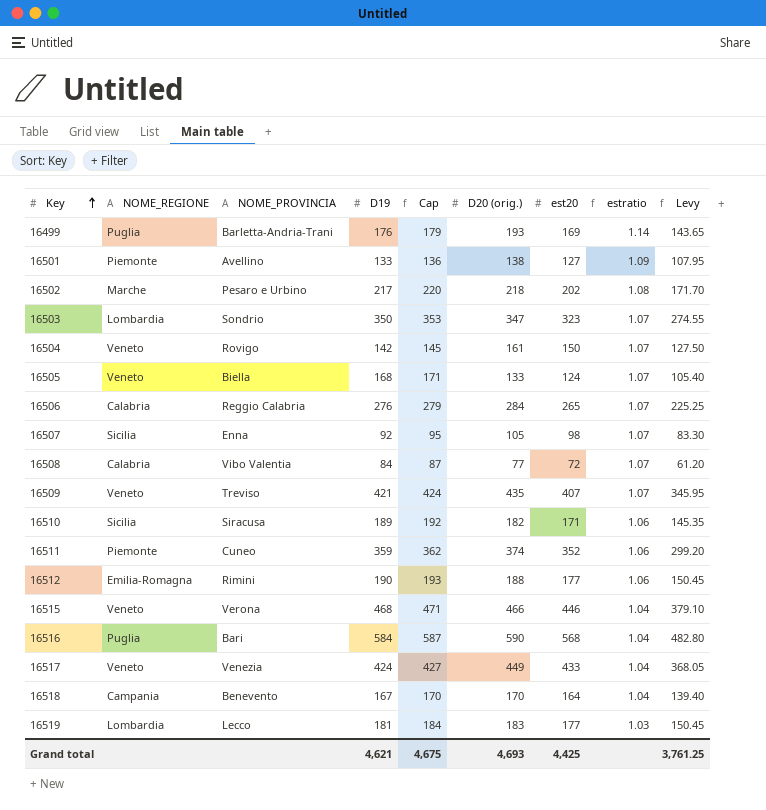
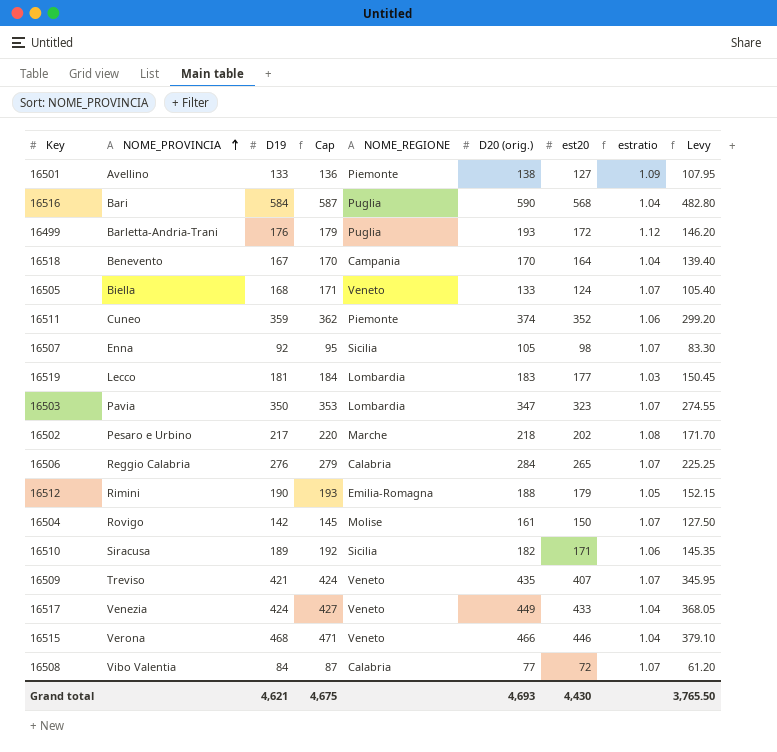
row order: Key ascending -> NOME_PROVINCIA ascending
column NOME_REGIONE | position: 2 -> 5
16499 | est20: 169 -> 172
16499 | estratio: 1.14 -> 1.12
16499 | Levy: 143.65 -> 146.20
16503 | NOME_PROVINCIA: Sondrio -> Pavia
16512 | est20: 177 -> 179
16512 | estratio: 1.06 -> 1.05
16512 | Levy: 150.45 -> 152.15
16504 | NOME_REGIONE: Veneto -> Molise
Grand total | est20: 4,425 -> 4,430
Grand total | Levy: 3,761.25 -> 3,765.50

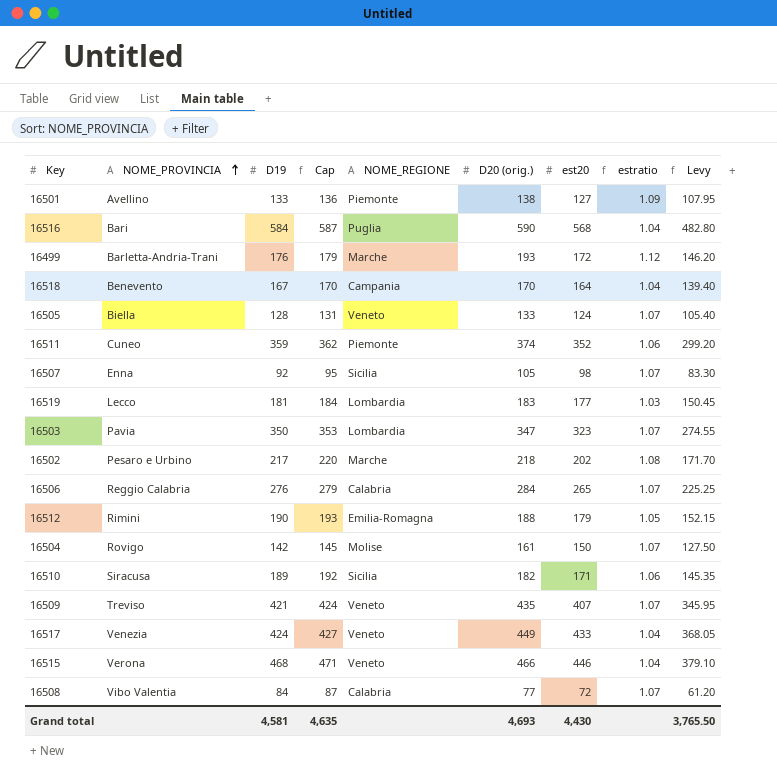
16499 | NOME_REGIONE: Puglia -> Marche
16505 | D19: 168 -> 128
16505 | Cap: 171 -> 131
Grand total | D19: 4,621 -> 4,581
Grand total | Cap: 4,675 -> 4,635

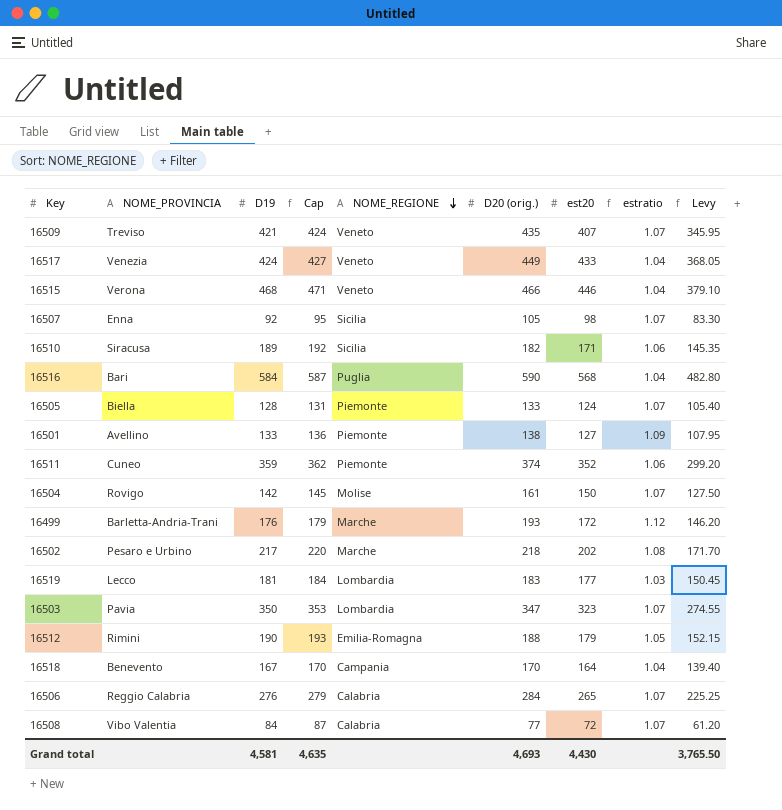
row order: NOME_PROVINCIA ascending -> NOME_REGIONE descending
16505 | NOME_REGIONE: Veneto -> Piemonte

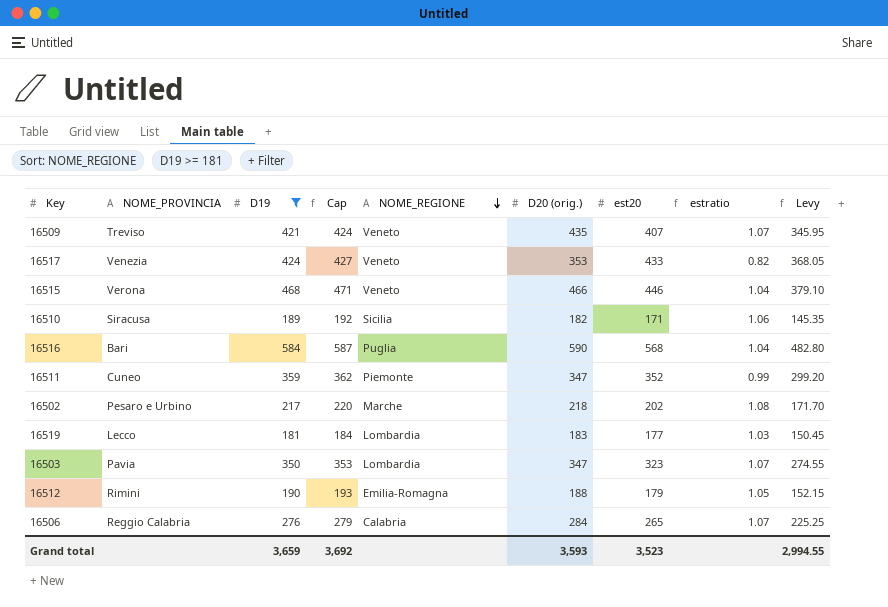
filter: none -> D19 >= 181
16517 | D20 (orig.): 449 -> 353
16517 | estratio: 1.04 -> 0.82
16511 | D20 (orig.): 374 -> 347
16511 | estratio: 1.06 -> 0.99
Grand total | D19: 4,581 -> 3,659
Grand total | Cap: 4,635 -> 3,692
Grand total | D20 (orig.): 4,693 -> 3,593
Grand total | est20: 4,430 -> 3,523
Grand total | Levy: 3,765.50 -> 2,994.55

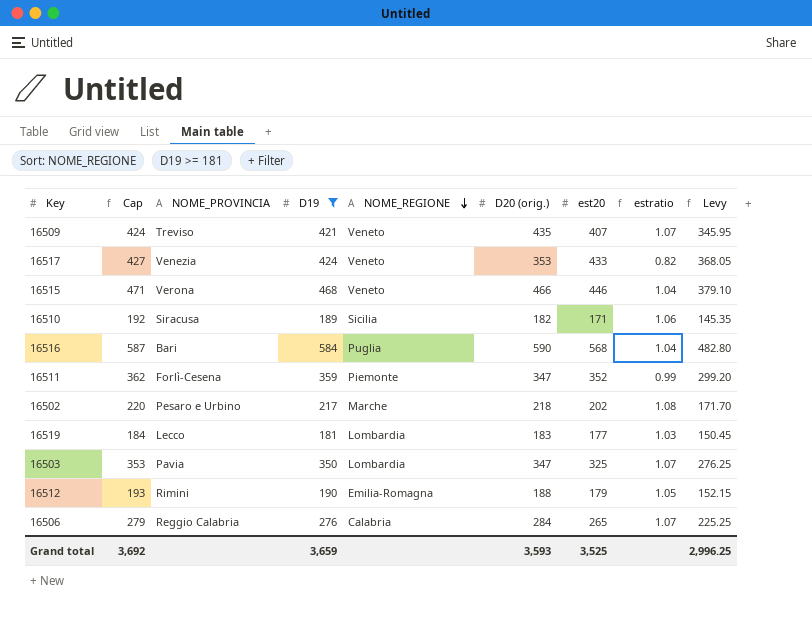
column Cap | position: 4 -> 2
16511 | NOME_PROVINCIA: Cuneo -> Forlì-Cesena
16503 | est20: 323 -> 325
16503 | Levy: 274.55 -> 276.25
Grand total | est20: 3,523 -> 3,525
Grand total | Levy: 2,994.55 -> 2,996.25

